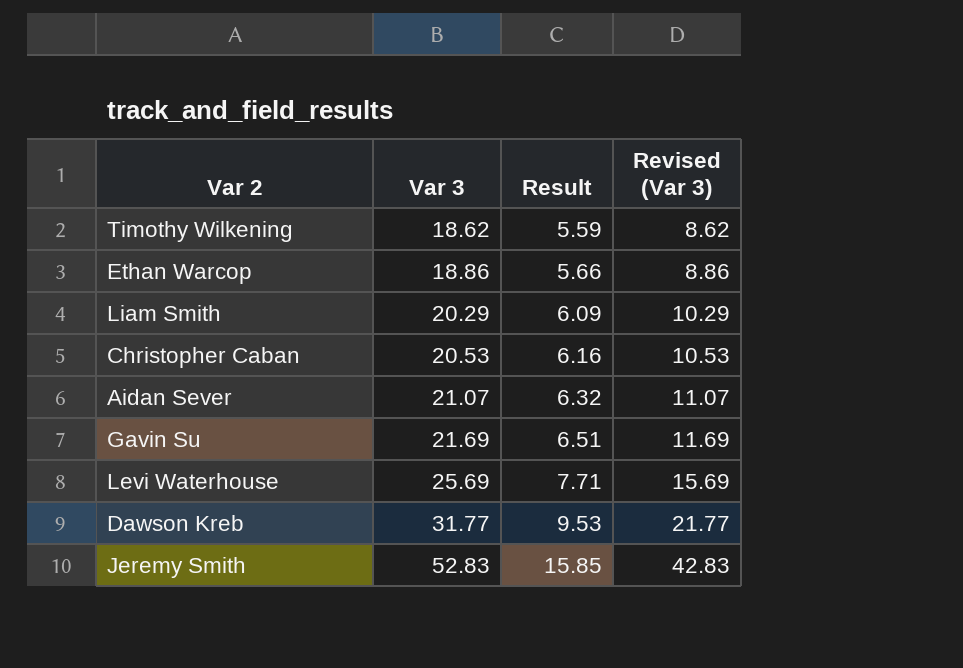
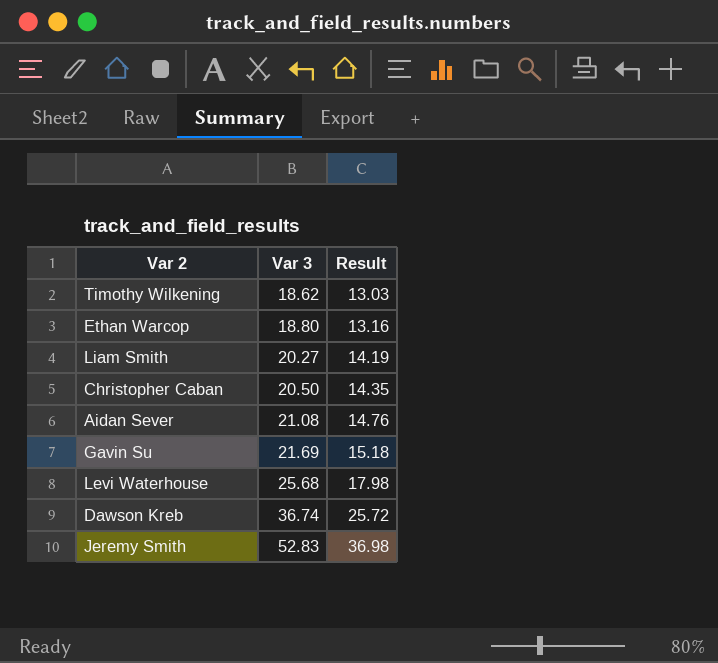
column Revised (Var 3) | formula: [Var 3] - 10 -> none
column Result | formula: [Var 3] * 0.3 -> [Var 3] * 0.7
Ethan Warcop | Var 3: 18.86 -> 18.80
Liam Smith | Var 3: 20.29 -> 20.27
Christopher Caban | Var 3: 20.53 -> 20.50
Aidan Sever | Var 3: 21.07 -> 21.08
Levi Waterhouse | Var 3: 25.69 -> 25.68
Dawson Kreb | Var 3: 31.77 -> 36.74

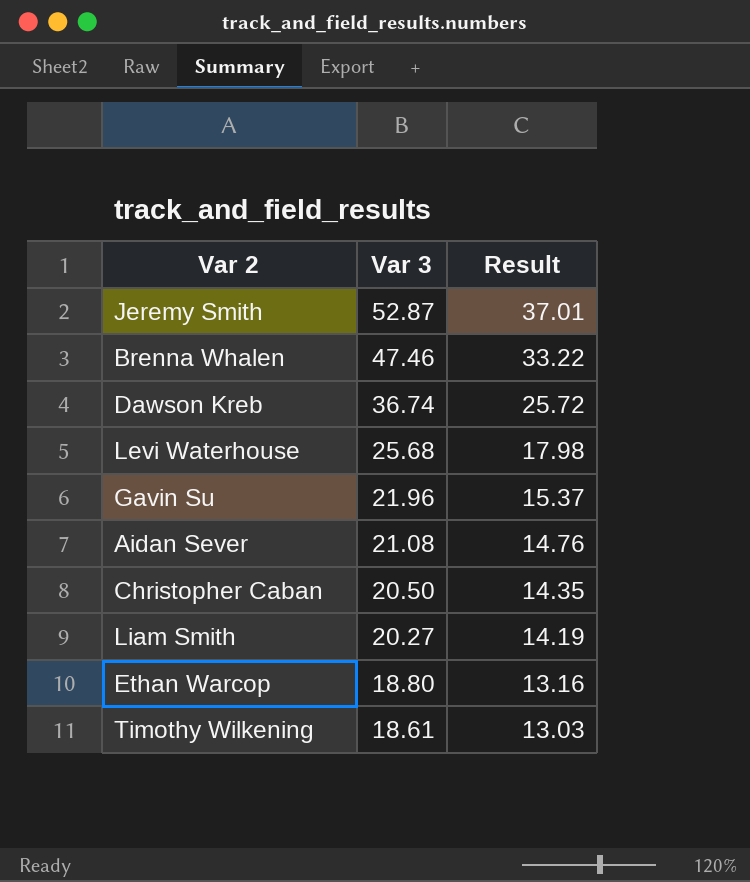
row order: Var 3 ascending -> Var 3 descending
Jeremy Smith | Var 3: 52.83 -> 52.87
Jeremy Smith | Result: 36.98 -> 37.01
row Brenna Whalen: none -> 47.46 | 33.22
Gavin Su | Var 3: 21.69 -> 21.96
Gavin Su | Result: 15.18 -> 15.37
Timothy Wilkening | Var 3: 18.62 -> 18.61

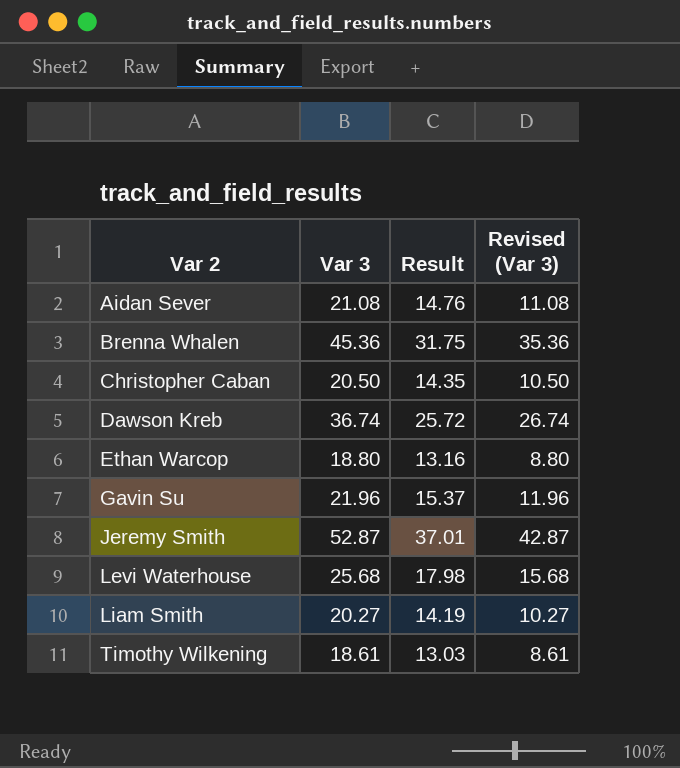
row order: Var 3 descending -> Var 2 ascending
column Revised (Var 3) | formula: none -> [Var 3] - 10
Brenna Whalen | Var 3: 47.46 -> 45.36
Brenna Whalen | Result: 33.22 -> 31.75

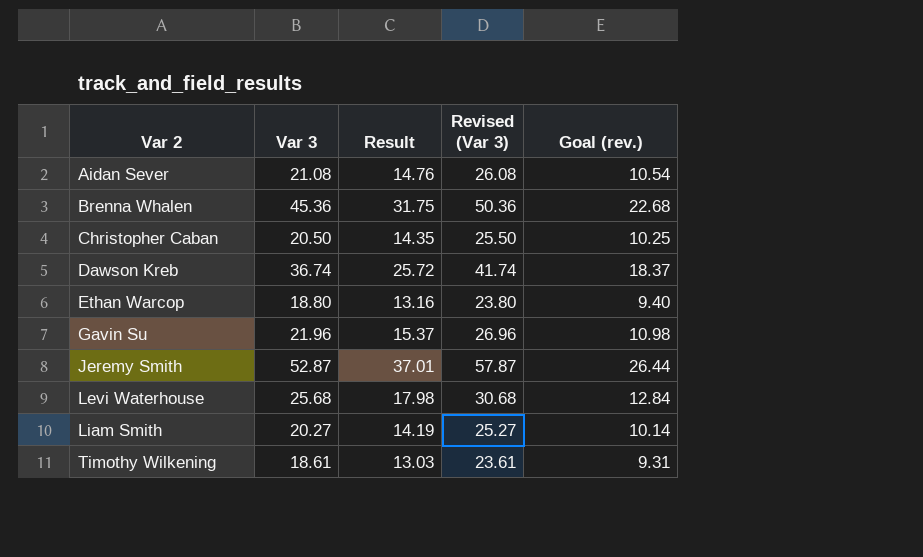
column Revised (Var 3) | formula: [Var 3] - 10 -> [Var 3] + 5
column Goal (rev.) | formula: none -> [Var 3] * 0.5

